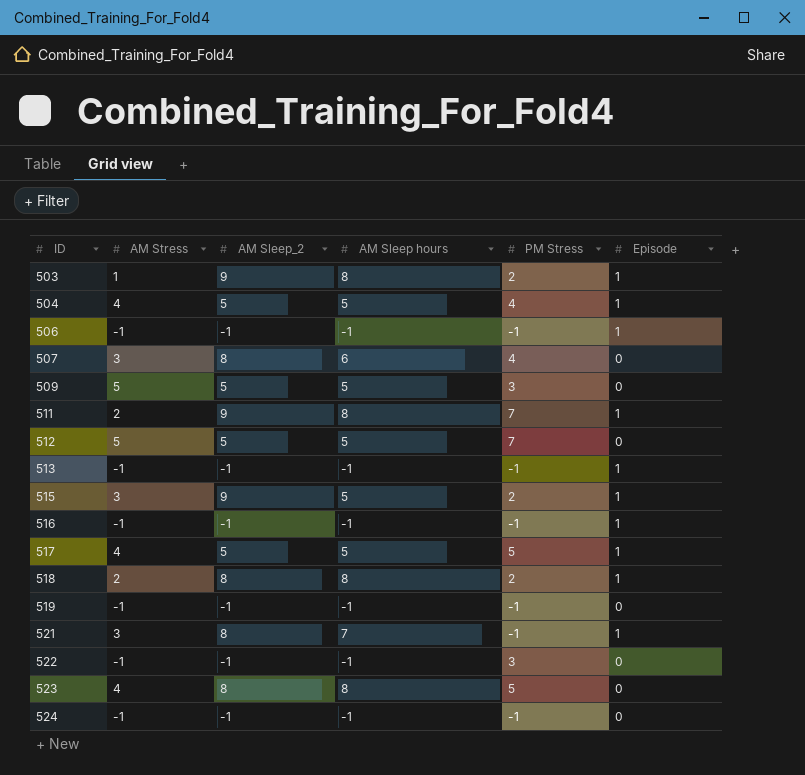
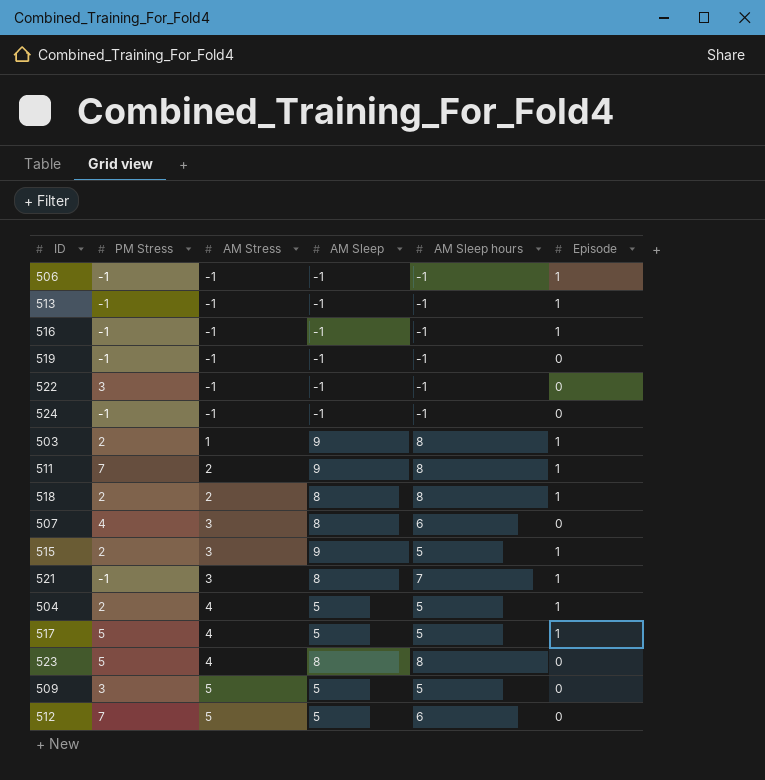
row order: ID ascending -> AM Stress ascending
column PM Stress | position: 5 -> 2
column name: AM Sleep_2 -> AM Sleep
504 | PM Stress: 4 -> 2
512 | AM Sleep hours: 5 -> 6

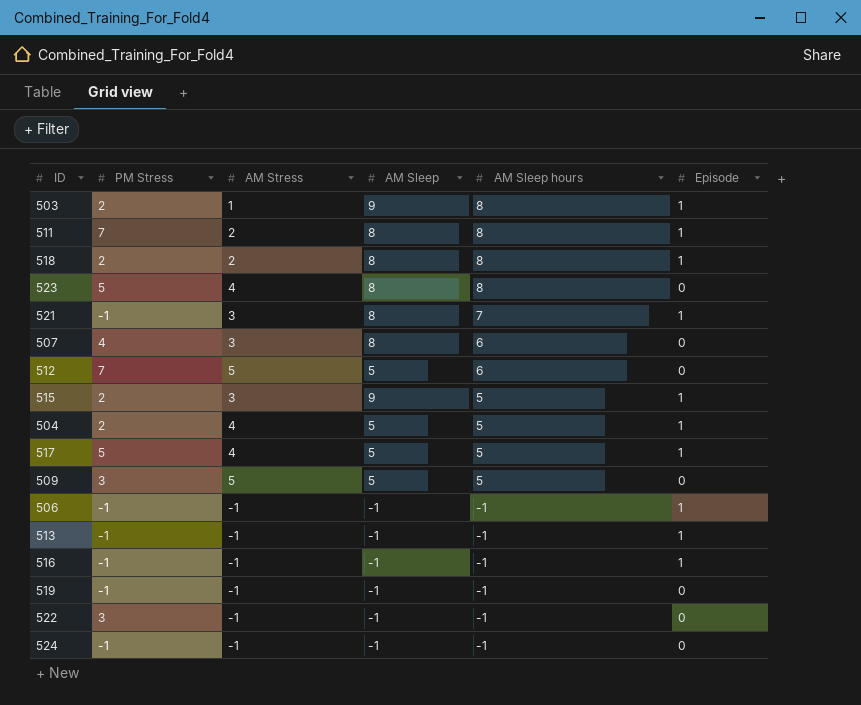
row order: AM Stress ascending -> AM Sleep hours descending
511 | AM Sleep: 9 -> 8

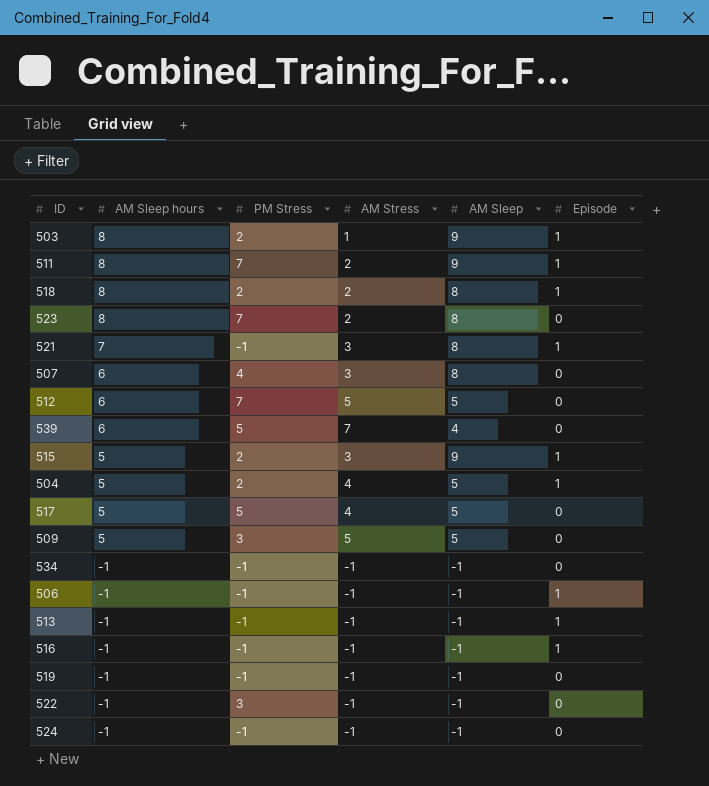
column AM Sleep hours | position: 5 -> 2
511 | AM Sleep: 8 -> 9
523 | PM Stress: 5 -> 7
523 | AM Stress: 4 -> 2
row 539: none -> 6 | 5 | 7 | 4 | 0
517 | Episode: 1 -> 0
row 534: none -> -1 | -1 | -1 | -1 | 0

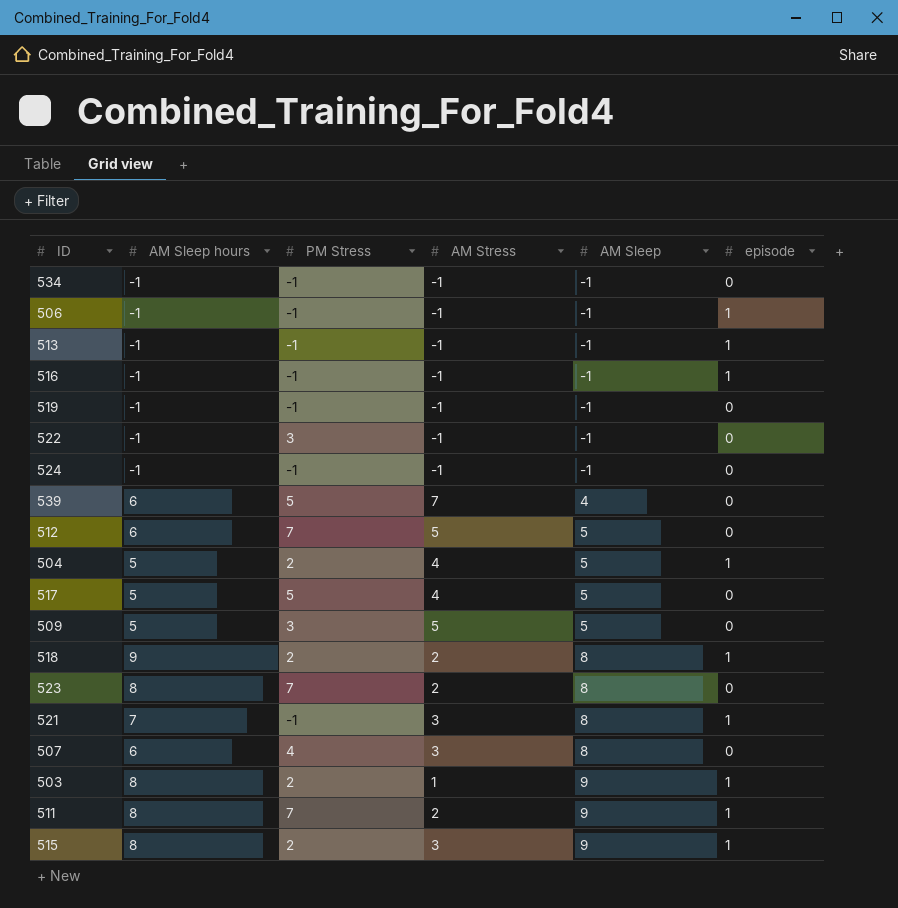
row order: AM Sleep hours descending -> AM Sleep ascending
column name: Episode -> episode
518 | AM Sleep hours: 8 -> 9
515 | AM Sleep hours: 5 -> 8

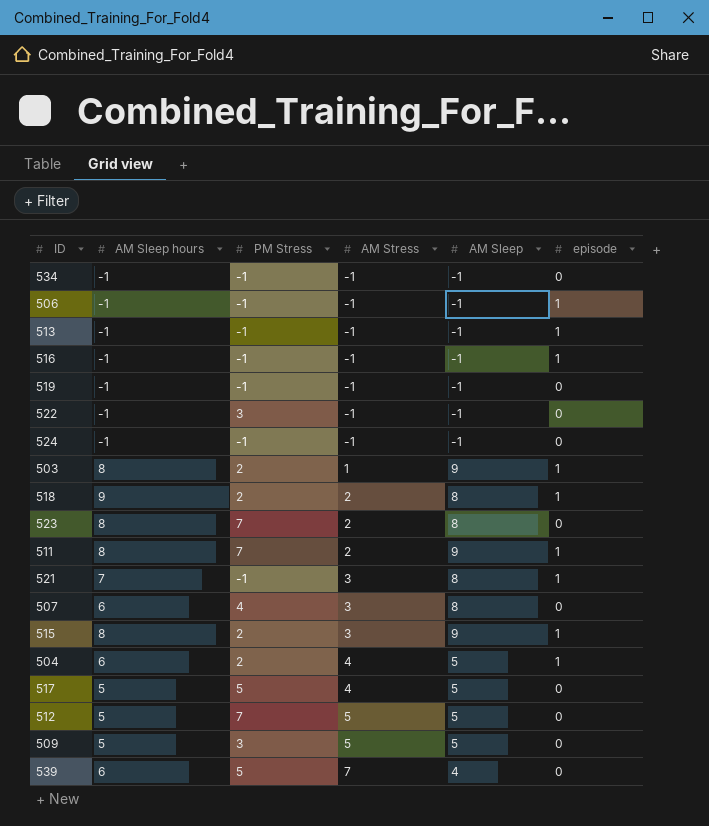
row order: AM Sleep ascending -> AM Stress ascending
504 | AM Sleep hours: 5 -> 6
512 | AM Sleep hours: 6 -> 5

